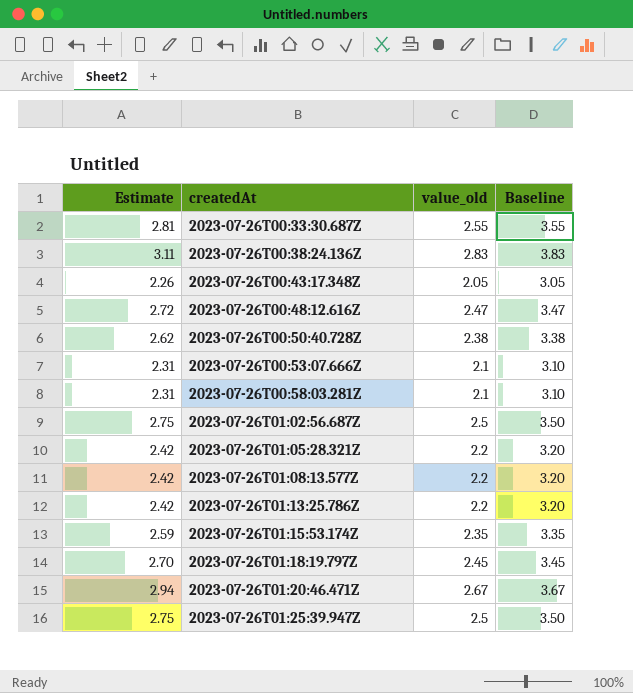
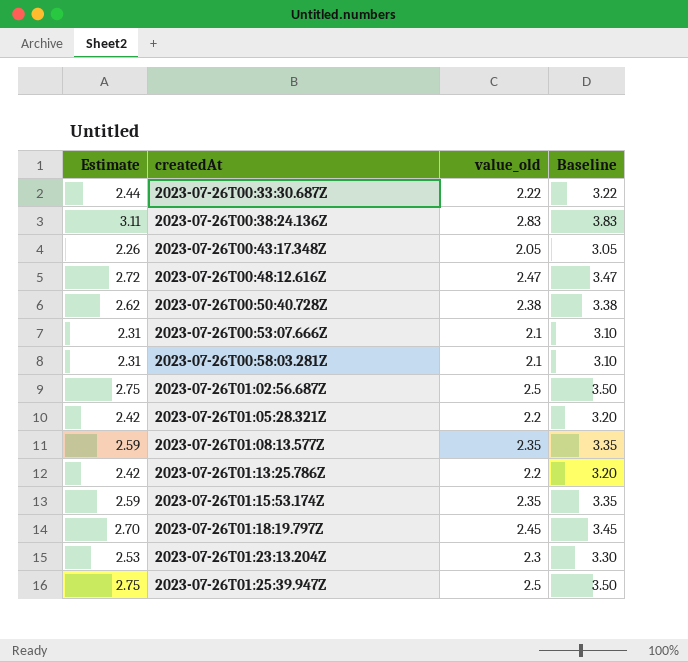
row 2023-07-26T01:20:46.471Z: 2.94 | 2.67 | 3.67 -> none
2023-07-26T00:33:30.687Z | Estimate: 2.81 -> 2.44
2023-07-26T00:33:30.687Z | value_old: 2.55 -> 2.22
2023-07-26T00:33:30.687Z | Baseline: 3.55 -> 3.22
2023-07-26T01:08:13.577Z | Estimate: 2.42 -> 2.59
2023-07-26T01:08:13.577Z | value_old: 2.2 -> 2.35
2023-07-26T01:08:13.577Z | Baseline: 3.20 -> 3.35
row 2023-07-26T01:23:13.204Z: none -> 2.53 | 2.3 | 3.30

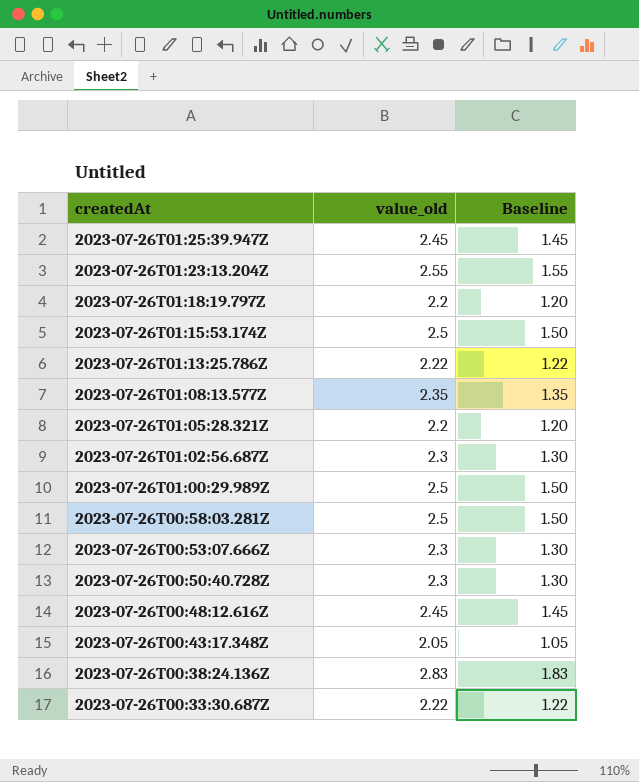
row order: createdAt ascending -> createdAt descending
column Estimate | formula: [value_old] * 1.1 -> none
column Baseline | formula: [value_old] + 1 -> [value_old] - 1
2023-07-26T01:25:39.947Z | value_old: 2.5 -> 2.45
2023-07-26T01:23:13.204Z | value_old: 2.3 -> 2.55
2023-07-26T01:18:19.797Z | value_old: 2.45 -> 2.2
2023-07-26T01:15:53.174Z | value_old: 2.35 -> 2.5
2023-07-26T01:13:25.786Z | value_old: 2.2 -> 2.22
2023-07-26T01:02:56.687Z | value_old: 2.5 -> 2.3
row 2023-07-26T01:00:29.989Z: none -> 2.5 | 1.50
2023-07-26T00:58:03.281Z | value_old: 2.1 -> 2.5
2023-07-26T00:53:07.666Z | value_old: 2.1 -> 2.3
2023-07-26T00:50:40.728Z | value_old: 2.38 -> 2.3
2023-07-26T00:48:12.616Z | value_old: 2.47 -> 2.45

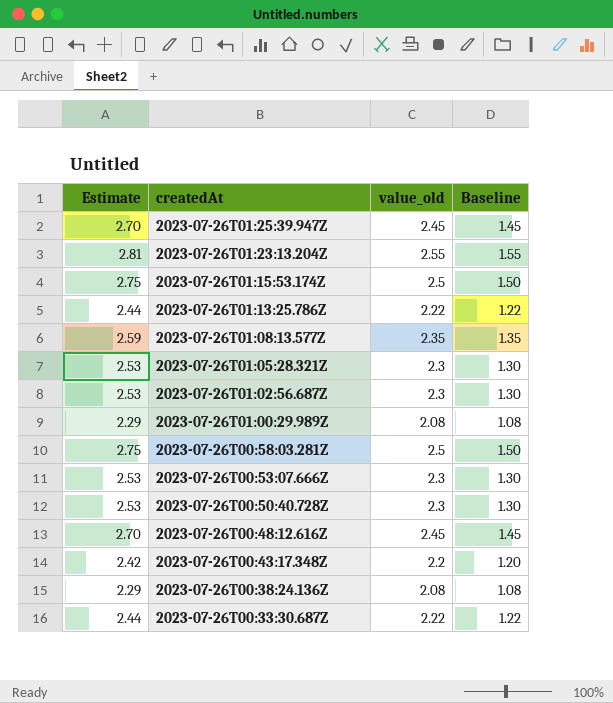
column Estimate | formula: none -> [value_old] * 1.1
row 2023-07-26T01:18:19.797Z: 2.2 | 1.20 -> none
2023-07-26T01:05:28.321Z | value_old: 2.2 -> 2.3
2023-07-26T01:05:28.321Z | Baseline: 1.20 -> 1.30
2023-07-26T01:00:29.989Z | value_old: 2.5 -> 2.08
2023-07-26T01:00:29.989Z | Baseline: 1.50 -> 1.08
2023-07-26T00:43:17.348Z | value_old: 2.05 -> 2.2
2023-07-26T00:43:17.348Z | Baseline: 1.05 -> 1.20
2023-07-26T00:38:24.136Z | value_old: 2.83 -> 2.08
2023-07-26T00:38:24.136Z | Baseline: 1.83 -> 1.08

